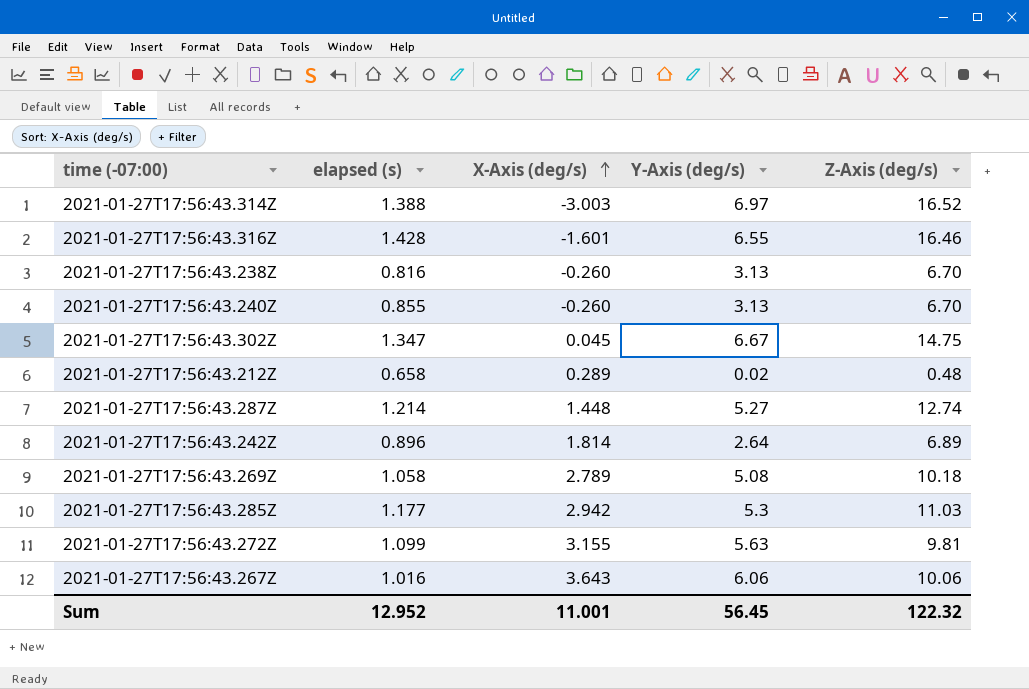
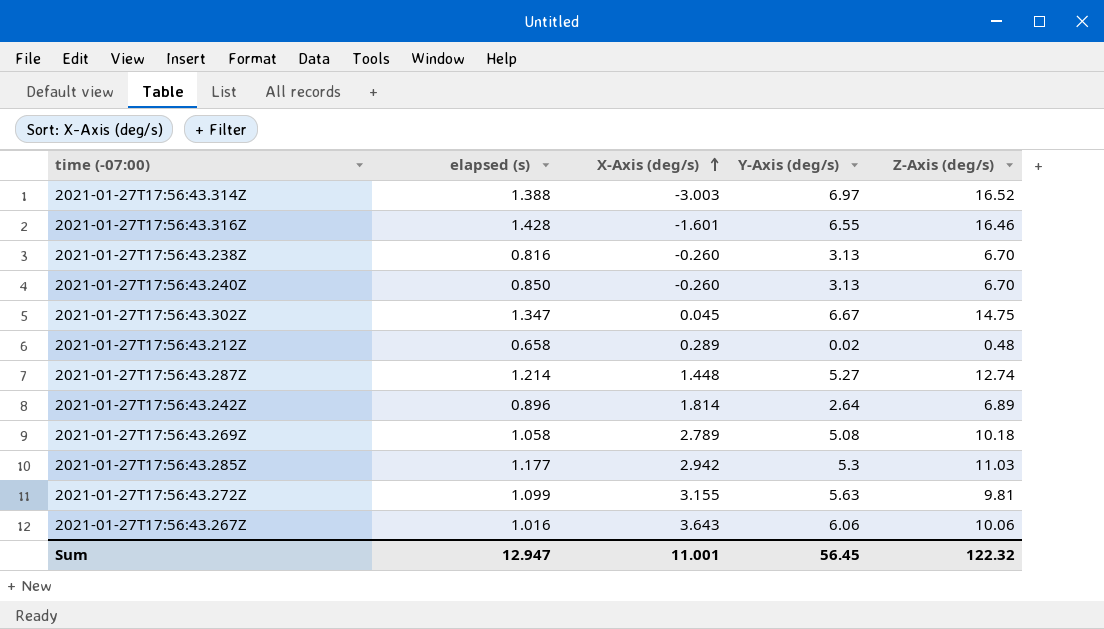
2021-01-27T17:56:43.240Z | elapsed (s): 0.855 -> 0.850
Sum | elapsed (s): 12.952 -> 12.947

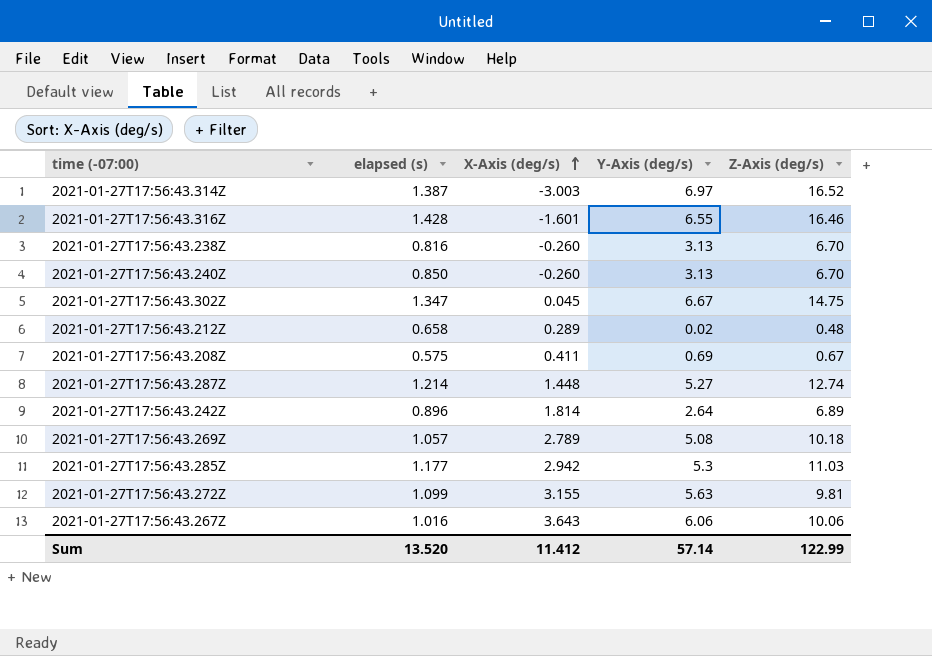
2021-01-27T17:56:43.314Z | elapsed (s): 1.388 -> 1.387
row 2021-01-27T17:56:43.208Z: none -> 0.575 | 0.411 | 0.69 | 0.67
2021-01-27T17:56:43.269Z | elapsed (s): 1.058 -> 1.057
Sum | elapsed (s): 12.947 -> 13.520
Sum | X-Axis (deg/s): 11.001 -> 11.412
Sum | Y-Axis (deg/s): 56.45 -> 57.14
Sum | Z-Axis (deg/s): 122.32 -> 122.99

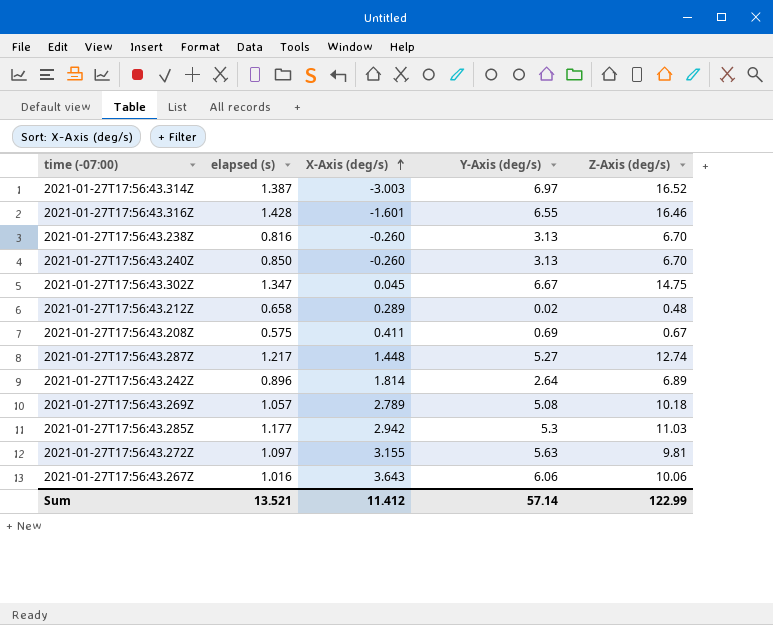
2021-01-27T17:56:43.287Z | elapsed (s): 1.214 -> 1.217
2021-01-27T17:56:43.272Z | elapsed (s): 1.099 -> 1.097
Sum | elapsed (s): 13.520 -> 13.521

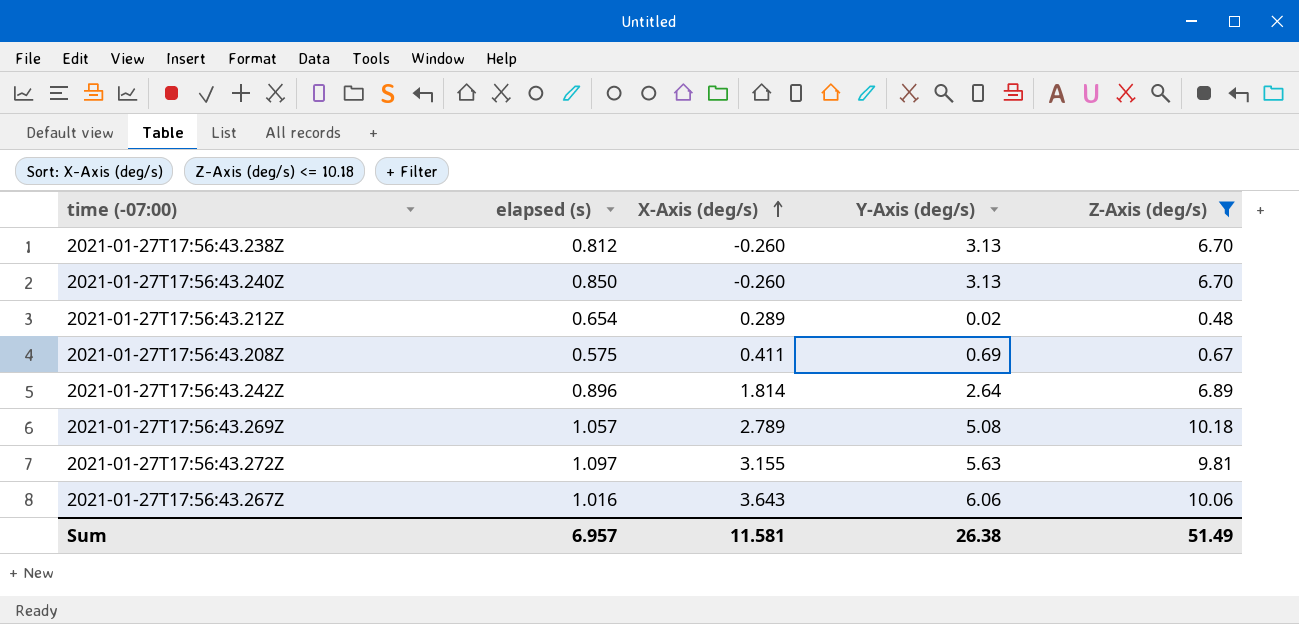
filter: none -> Z-Axis (deg/s) <= 10.18
2021-01-27T17:56:43.238Z | elapsed (s): 0.816 -> 0.812
2021-01-27T17:56:43.212Z | elapsed (s): 0.658 -> 0.654
Sum | elapsed (s): 13.521 -> 6.957
Sum | X-Axis (deg/s): 11.412 -> 11.581
Sum | Y-Axis (deg/s): 57.14 -> 26.38
Sum | Z-Axis (deg/s): 122.99 -> 51.49

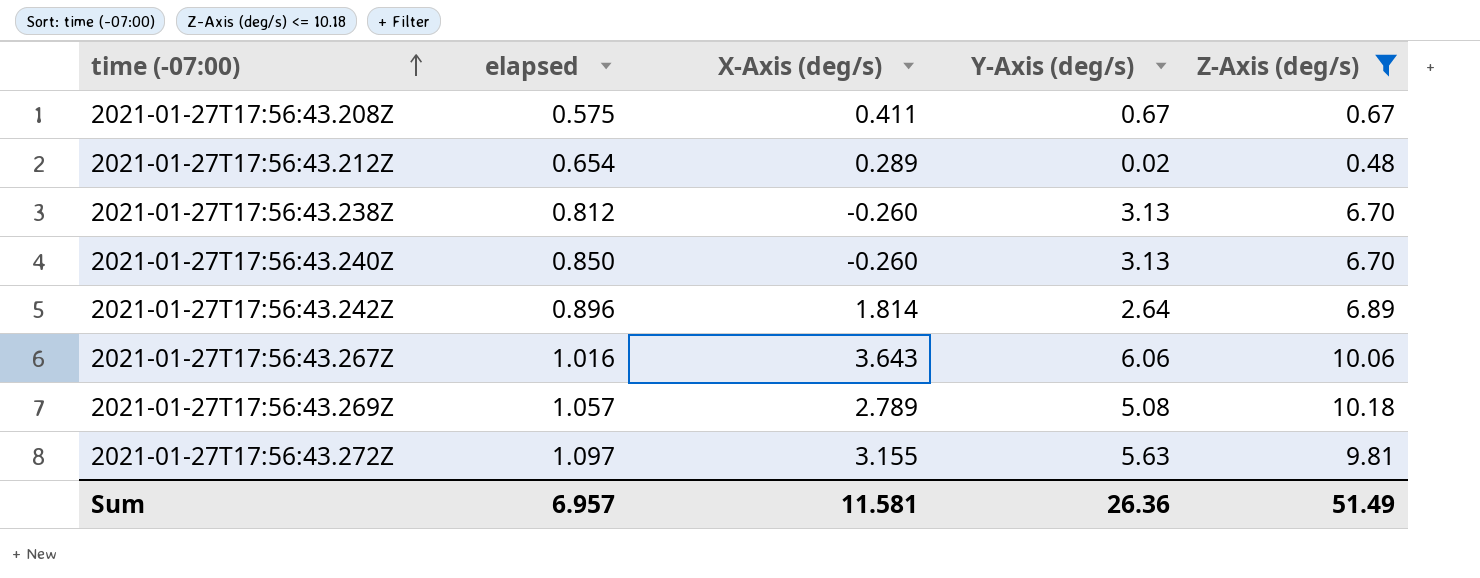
row order: X-Axis (deg/s) ascending -> time (-07:00) ascending
column name: elapsed (s) -> elapsed
2021-01-27T17:56:43.208Z | Y-Axis (deg/s): 0.69 -> 0.67
Sum | Y-Axis (deg/s): 26.38 -> 26.36

